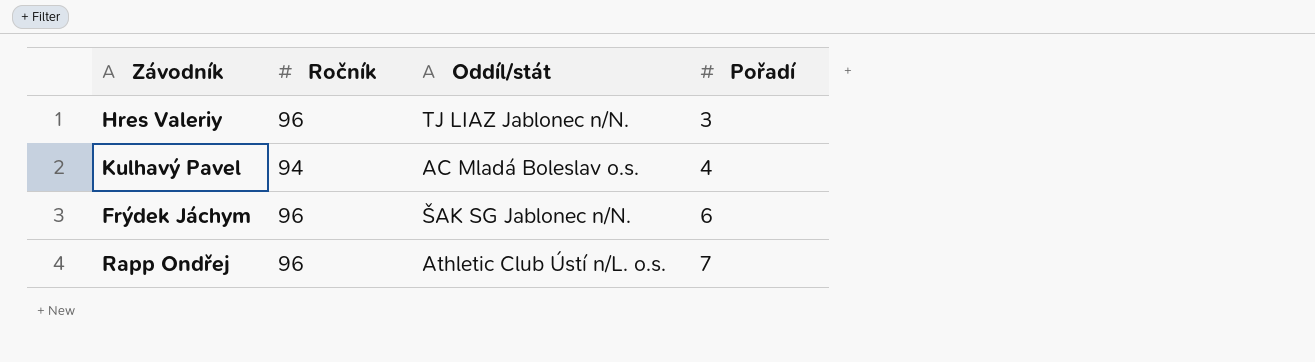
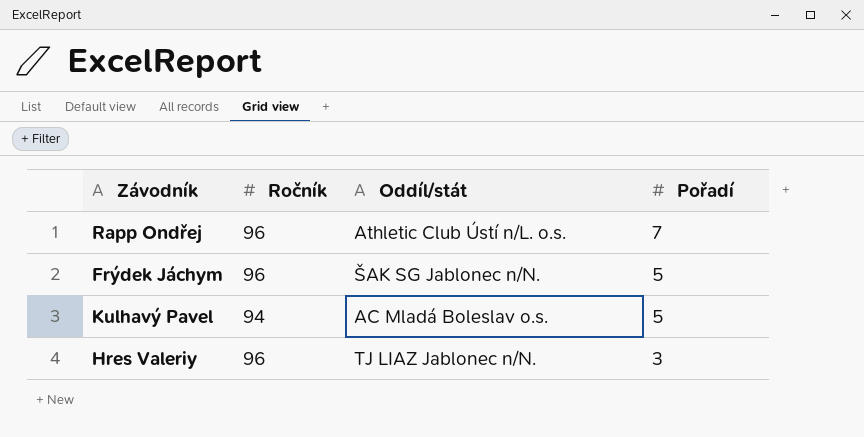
row order: Pořadí ascending -> Pořadí descending
Frýdek Jáchym | Pořadí: 6 -> 5
Kulhavý Pavel | Pořadí: 4 -> 5

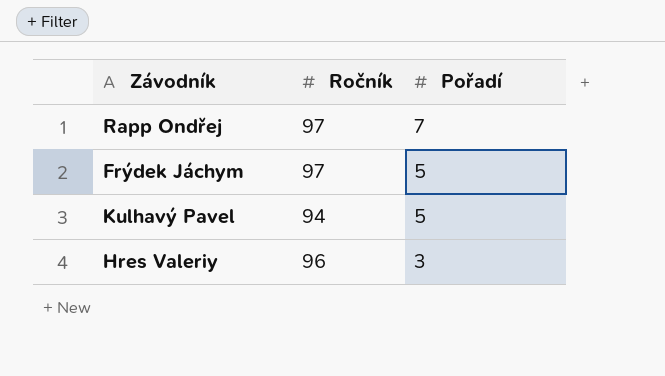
column Oddíl/stát | position: 3 -> none
Rapp Ondřej | Ročník: 96 -> 97
Frýdek Jáchym | Ročník: 96 -> 97

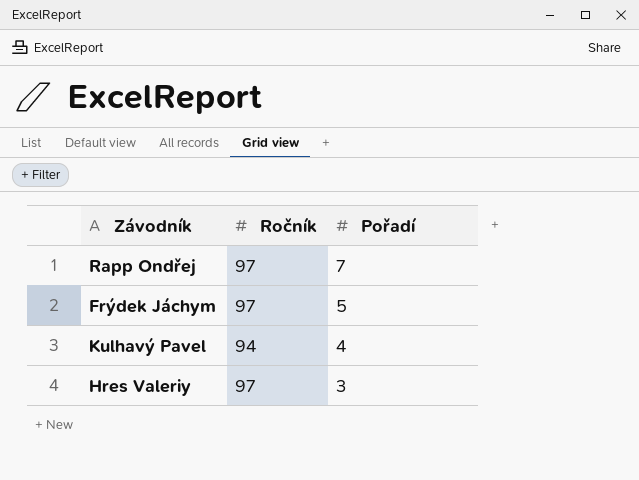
Kulhavý Pavel | Pořadí: 5 -> 4
Hres Valeriy | Ročník: 96 -> 97

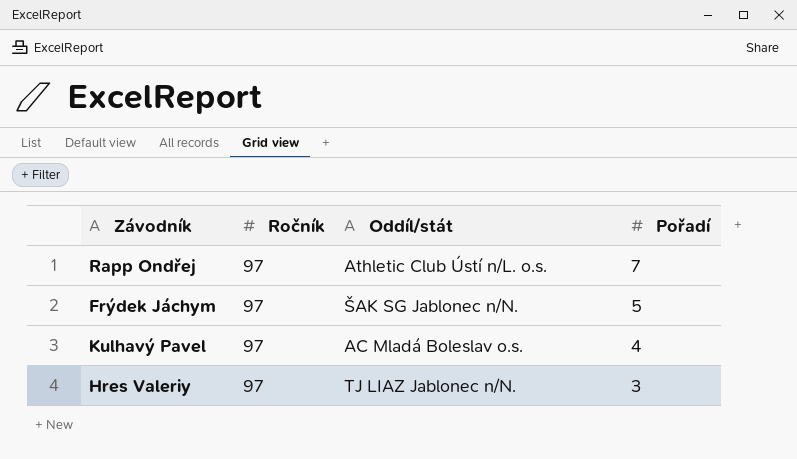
column Oddíl/stát | position: none -> 3
Kulhavý Pavel | Ročník: 94 -> 97

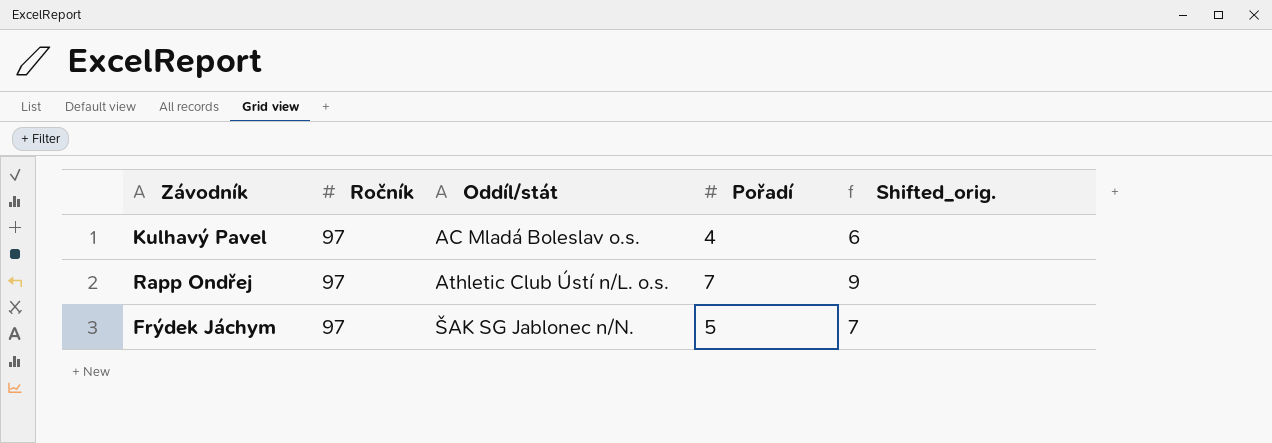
row order: Pořadí descending -> Oddíl/stát ascending
column Shifted_orig. | formula: none -> [Pořadí] + 2
row Hres Valeriy: 97 | TJ LIAZ Jablonec n/N. | 3 -> none

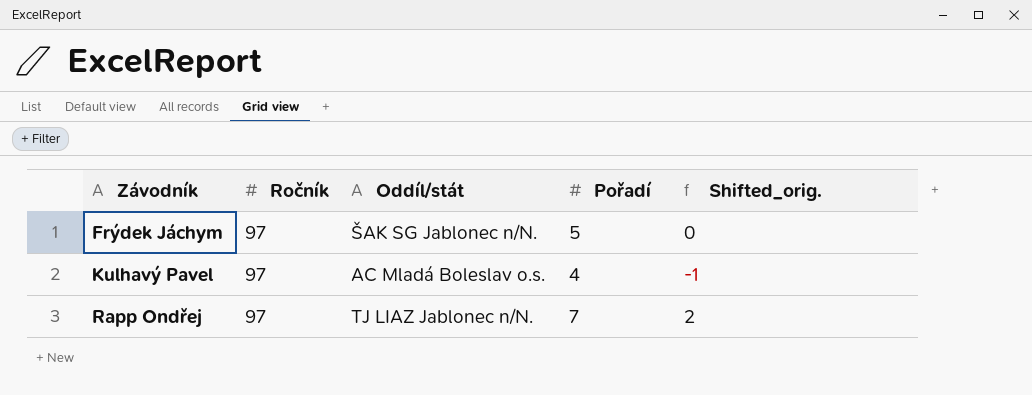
row order: Oddíl/stát ascending -> Závodník ascending
column Shifted_orig. | formula: [Pořadí] + 2 -> [Pořadí] - 5
Rapp Ondřej | Oddíl/stát: Athletic Club Ústí n/L. o.s. -> TJ LIAZ Jablonec n/N.

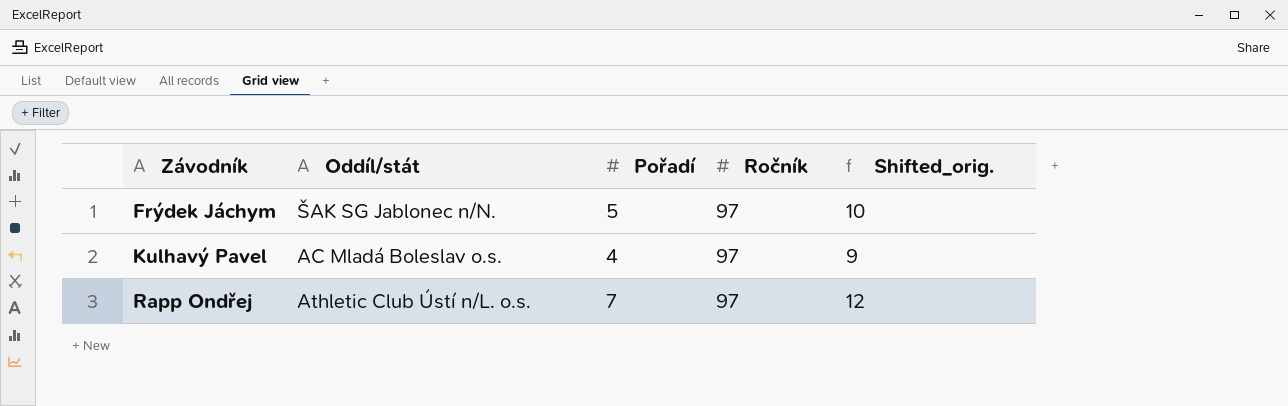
column Ročník | position: 2 -> 4
column Shifted_orig. | formula: [Pořadí] - 5 -> [Pořadí] + 5
Rapp Ondřej | Oddíl/stát: TJ LIAZ Jablonec n/N. -> Athletic Club Ústí n/L. o.s.

